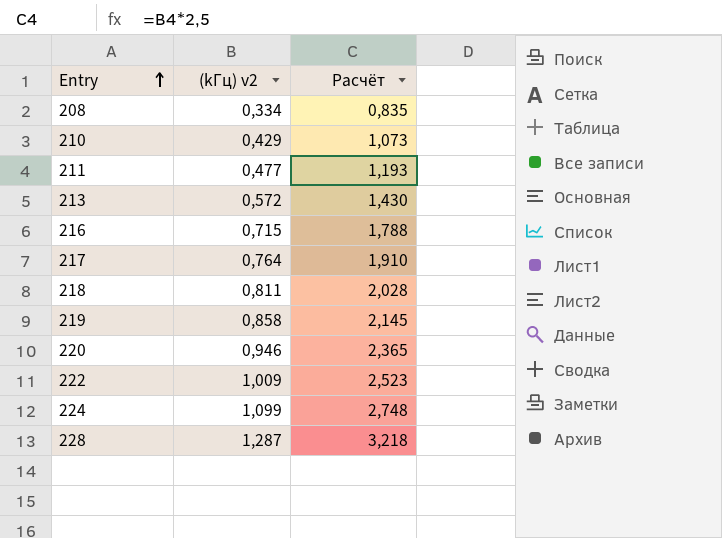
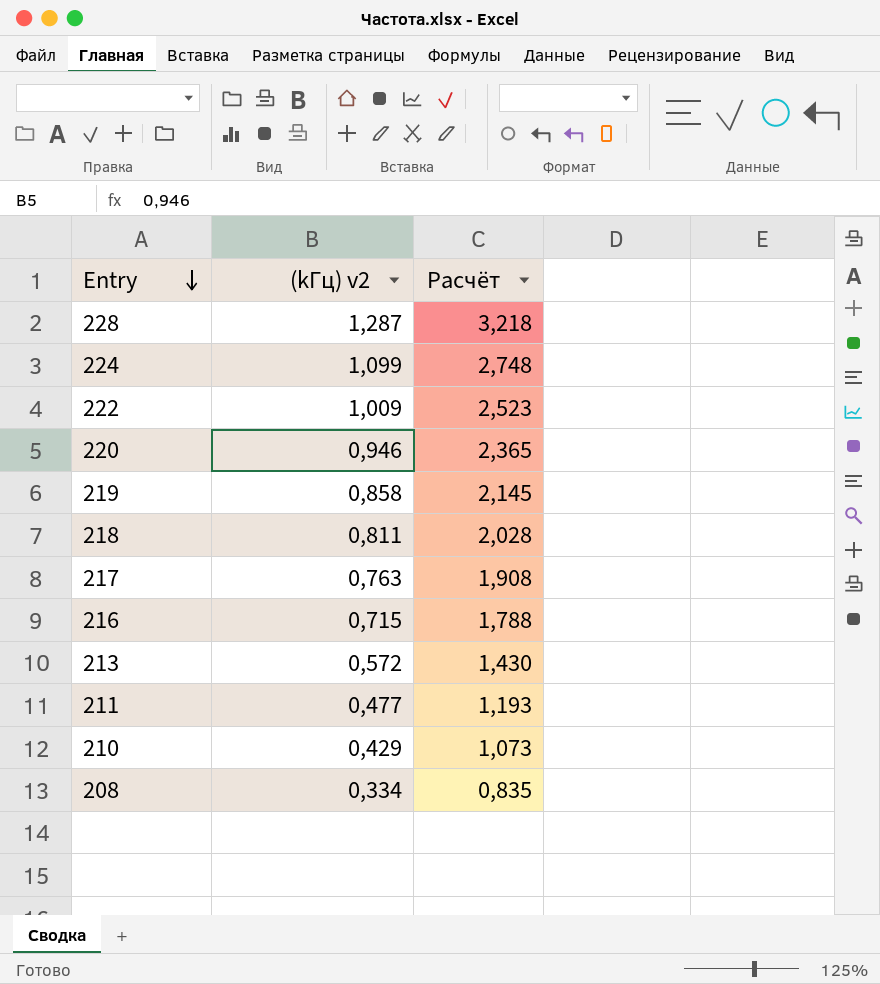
row order: Entry ascending -> Entry descending
217 | (kГц) v2: 0,764 -> 0,763
217 | Расчёт: 1,910 -> 1,908

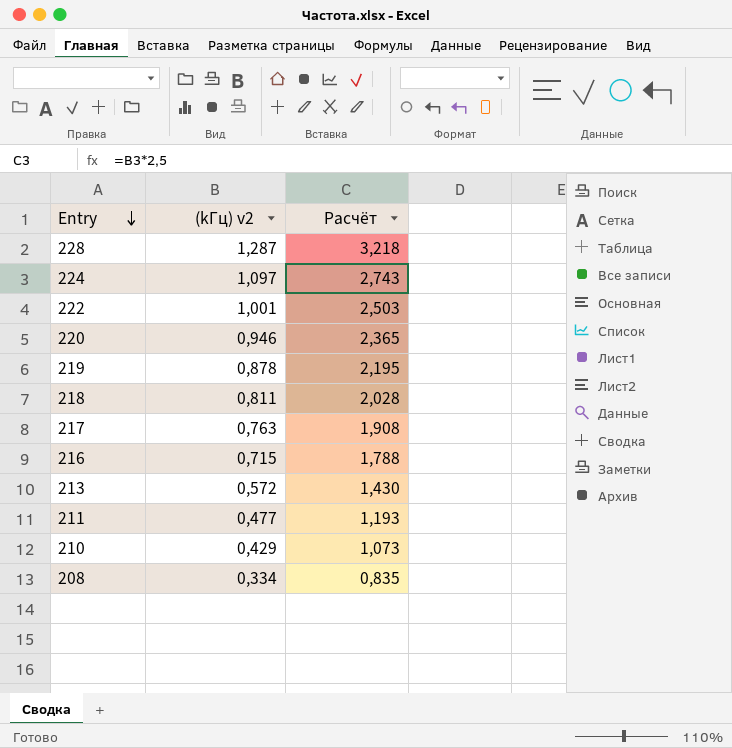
224 | (kГц) v2: 1,099 -> 1,097
224 | Расчёт: 2,748 -> 2,743
222 | (kГц) v2: 1,009 -> 1,001
222 | Расчёт: 2,523 -> 2,503
219 | (kГц) v2: 0,858 -> 0,878
219 | Расчёт: 2,145 -> 2,195

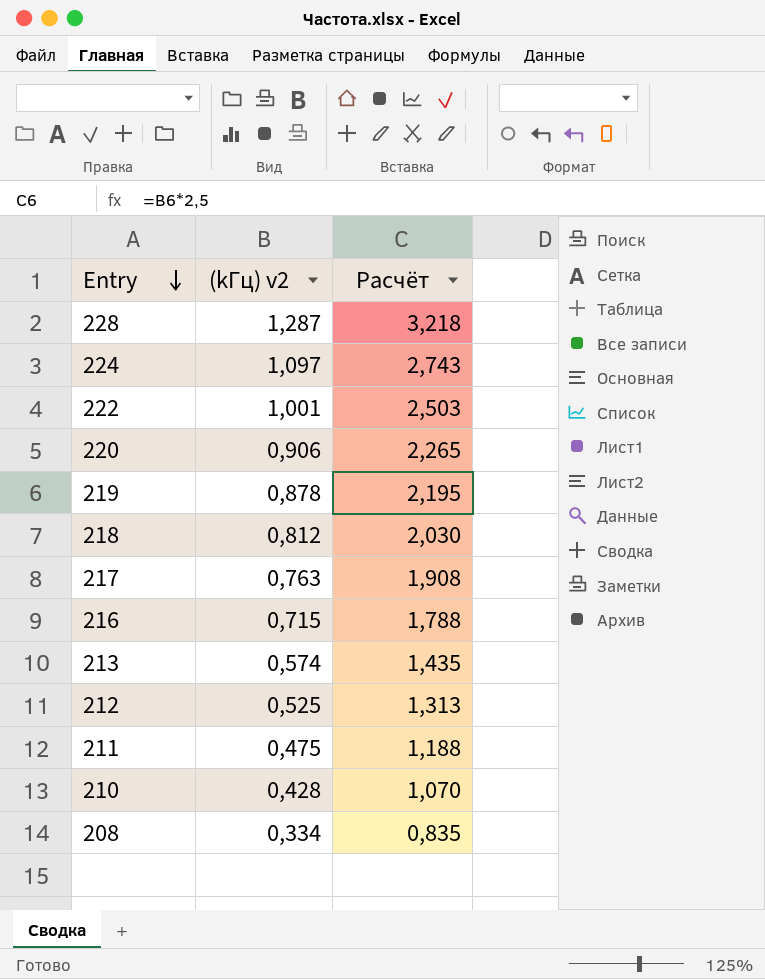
220 | (kГц) v2: 0,946 -> 0,906
220 | Расчёт: 2,365 -> 2,265
218 | (kГц) v2: 0,811 -> 0,812
218 | Расчёт: 2,028 -> 2,030
213 | (kГц) v2: 0,572 -> 0,574
213 | Расчёт: 1,430 -> 1,435
row 212: none -> 0,525 | 1,313
211 | (kГц) v2: 0,477 -> 0,475
211 | Расчёт: 1,193 -> 1,188
210 | (kГц) v2: 0,429 -> 0,428
210 | Расчёт: 1,073 -> 1,070

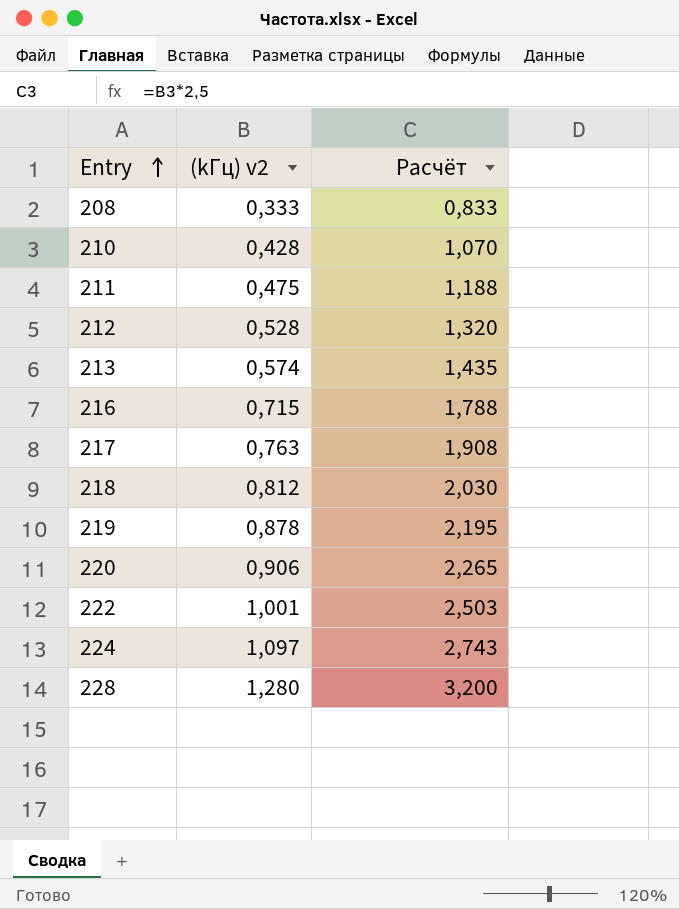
row order: Entry descending -> Entry ascending
208 | (kГц) v2: 0,334 -> 0,333
208 | Расчёт: 0,835 -> 0,833
212 | (kГц) v2: 0,525 -> 0,528
212 | Расчёт: 1,313 -> 1,320
228 | (kГц) v2: 1,287 -> 1,280
228 | Расчёт: 3,218 -> 3,200

